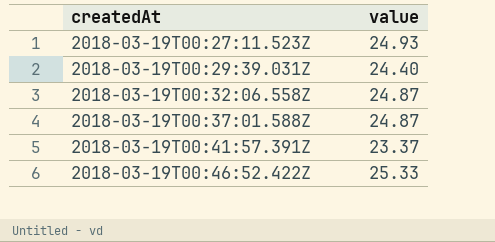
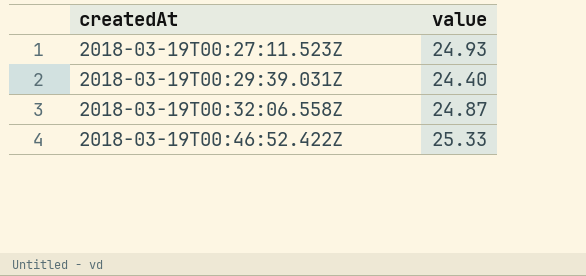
row 2018-03-19T00:37:01.588Z: 24.87 -> none
row 2018-03-19T00:41:57.391Z: 23.37 -> none

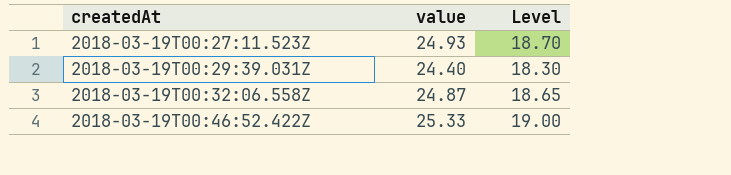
column Level | formula: none -> [value] * 0.75

